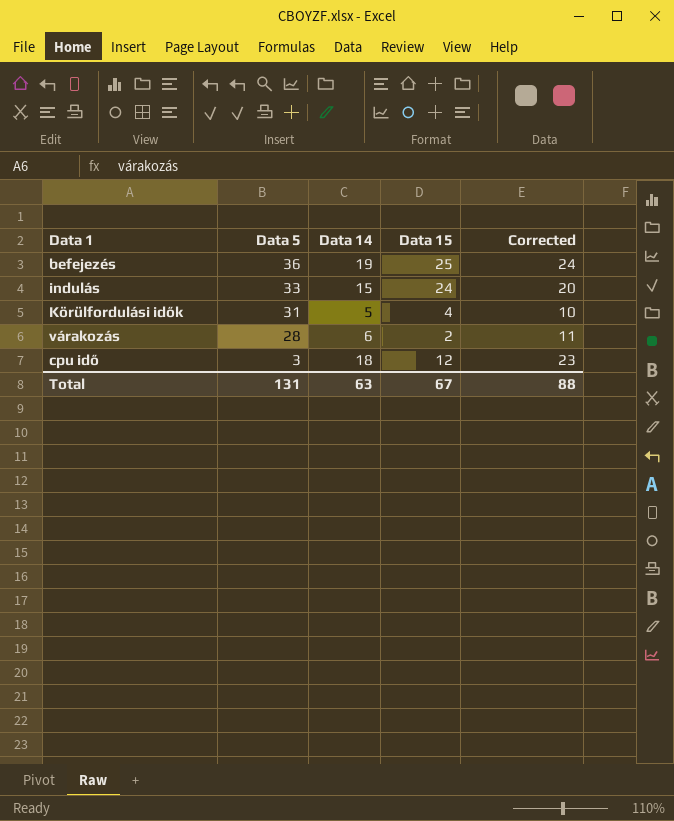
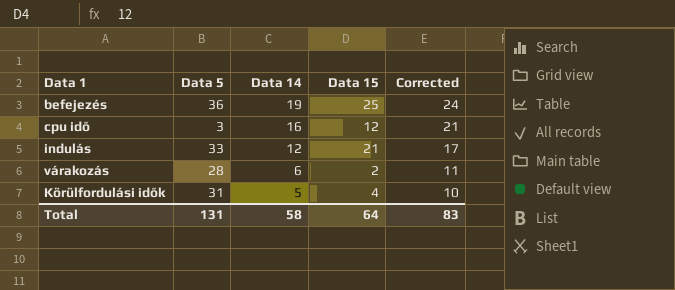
row order: Data 5 descending -> Data 14 descending
cpu idő | Data 14: 18 -> 16
cpu idő | Corrected: 23 -> 21
indulás | Data 14: 15 -> 12
indulás | Data 15: 24 -> 21
indulás | Corrected: 20 -> 17
Total | Data 14: 63 -> 58
Total | Data 15: 67 -> 64
Total | Corrected: 88 -> 83

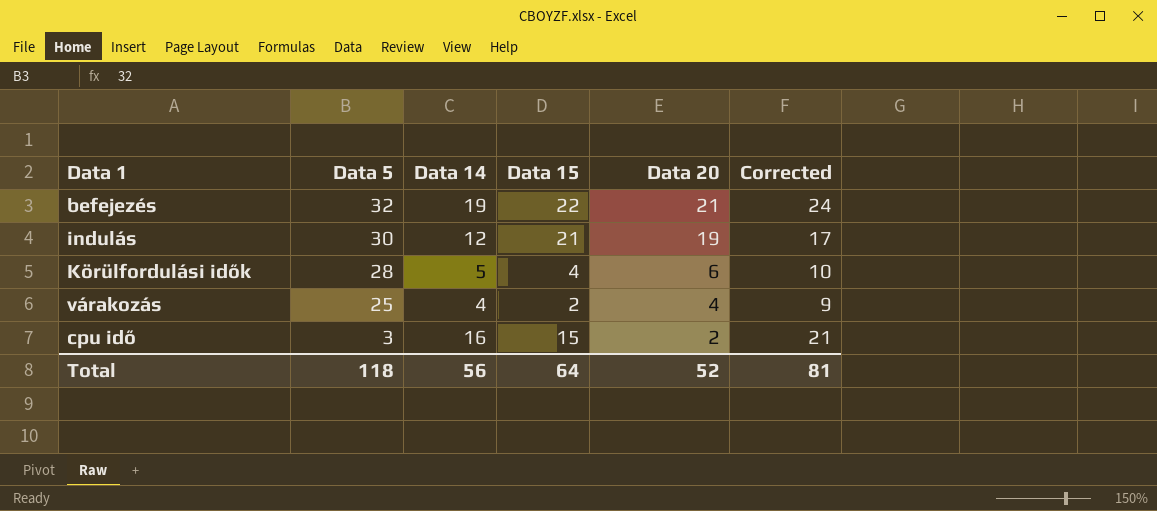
row order: Data 14 descending -> Data 5 descending
column Data 20 | position: none -> 5
befejezés | Data 5: 36 -> 32
befejezés | Data 15: 25 -> 22
indulás | Data 5: 33 -> 30
Körülfordulási idők | Data 5: 31 -> 28
várakozás | Data 5: 28 -> 25
várakozás | Data 14: 6 -> 4
várakozás | Corrected: 11 -> 9
cpu idő | Data 15: 12 -> 15
Total | Data 5: 131 -> 118
Total | Data 14: 58 -> 56
Total | Corrected: 83 -> 81

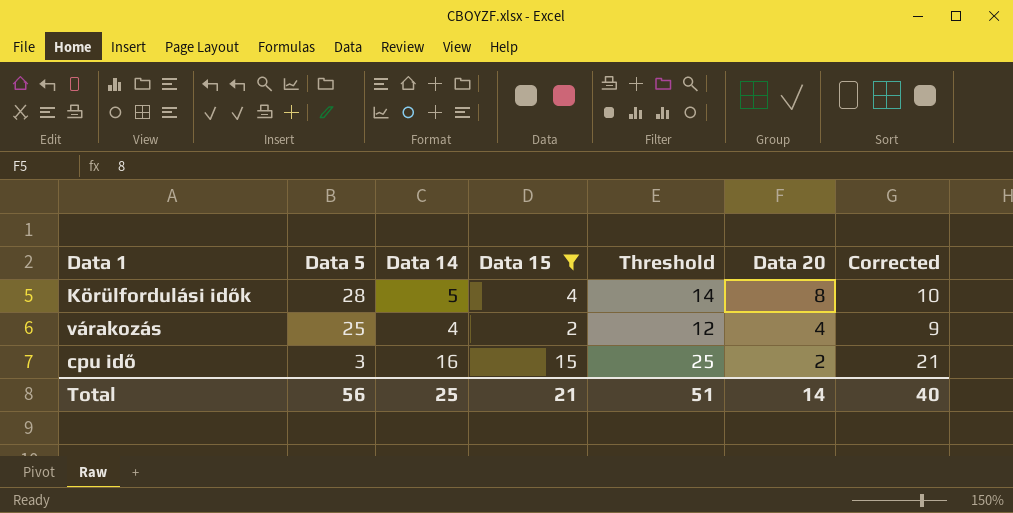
filter: none -> Data 15 <= 15
column Threshold | formula: none -> [Data 15] + 10
Körülfordulási idők | Data 20: 6 -> 8
Total | Data 5: 118 -> 56
Total | Data 14: 56 -> 25
Total | Data 15: 64 -> 21
Total | Data 20: 52 -> 14
Total | Corrected: 81 -> 40

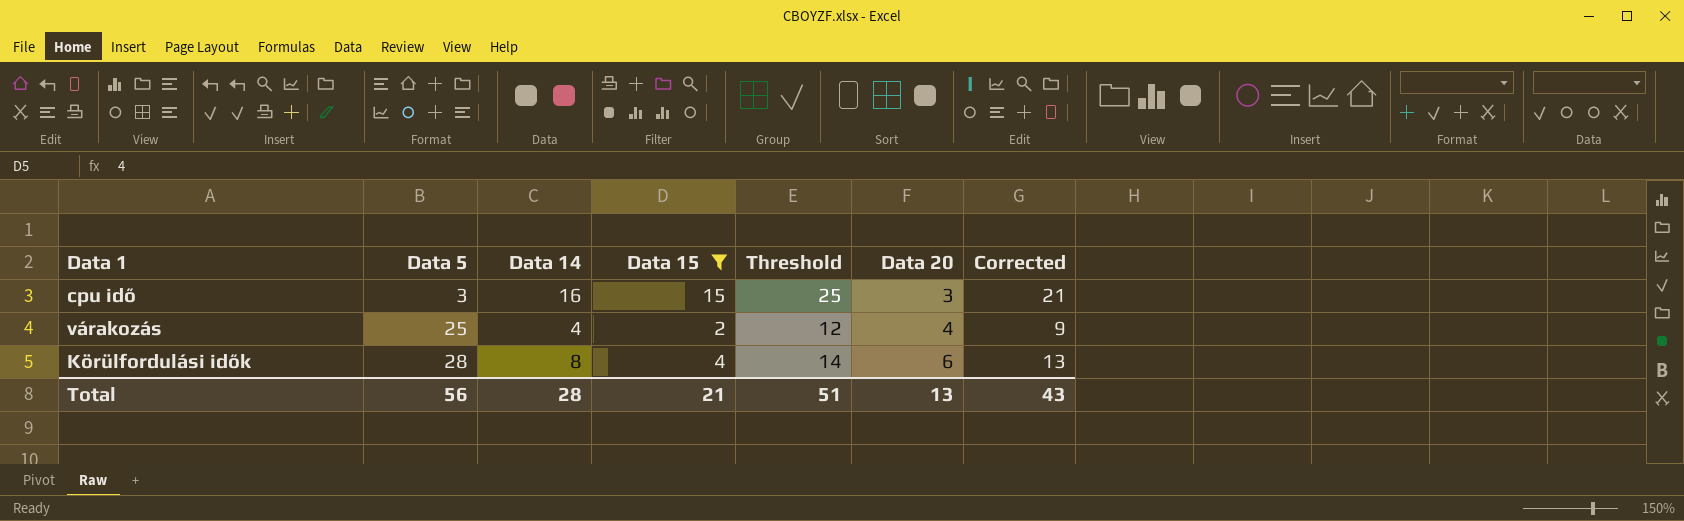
row order: Data 5 descending -> Data 5 ascending
cpu idő | Data 20: 2 -> 3
Körülfordulási idők | Data 14: 5 -> 8
Körülfordulási idők | Data 20: 8 -> 6
Körülfordulási idők | Corrected: 10 -> 13
Total | Data 14: 25 -> 28
Total | Data 20: 14 -> 13
Total | Corrected: 40 -> 43

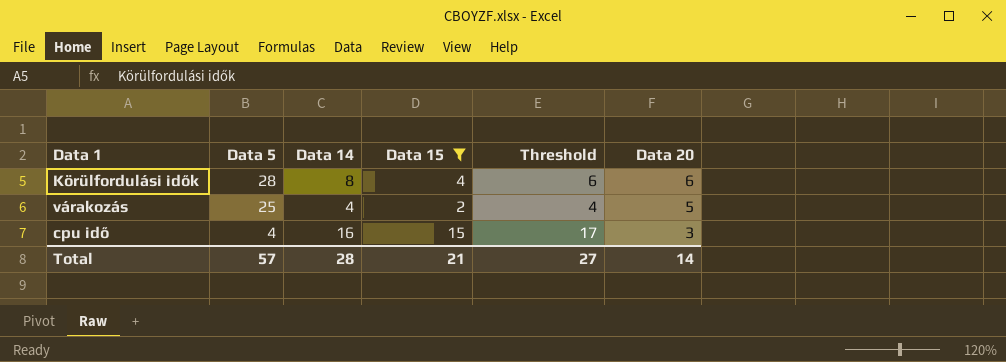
row order: Data 5 ascending -> Data 5 descending
column Corrected | formula: [Data 14] + 5 -> none
column Threshold | formula: [Data 15] + 10 -> [Data 15] + 2
várakozás | Data 20: 4 -> 5
cpu idő | Data 5: 3 -> 4
Total | Data 5: 56 -> 57
Total | Threshold: 51 -> 27
Total | Data 20: 13 -> 14

